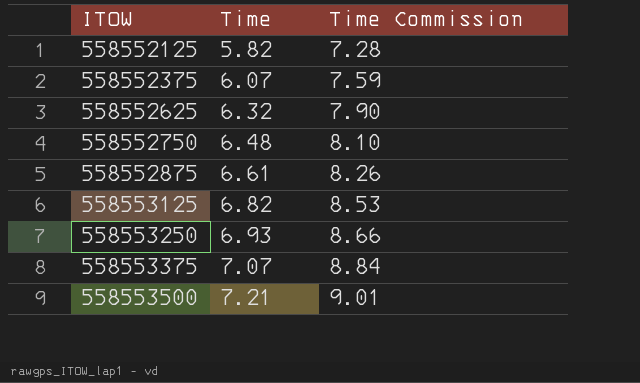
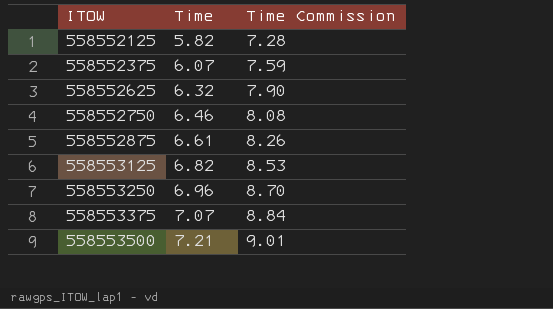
558552750 | Time: 6.48 -> 6.46
558552750 | Time Commission: 8.10 -> 8.08
558553250 | Time: 6.93 -> 6.96
558553250 | Time Commission: 8.66 -> 8.70

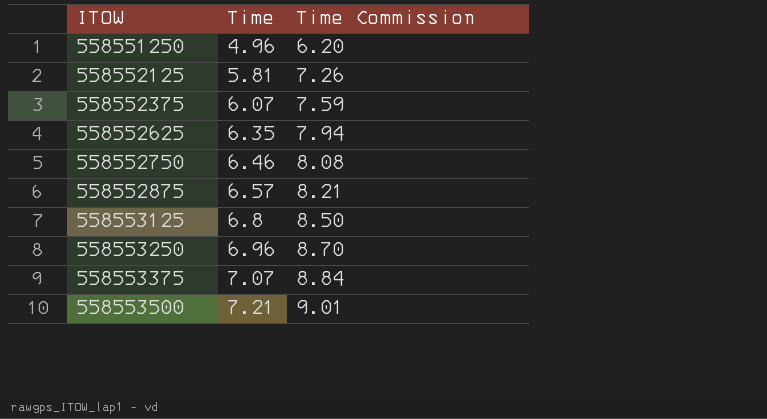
row 558551250: none -> 4.96 | 6.20
558552125 | Time: 5.82 -> 5.81
558552125 | Time Commission: 7.28 -> 7.26
558552625 | Time: 6.32 -> 6.35
558552625 | Time Commission: 7.90 -> 7.94
558552875 | Time: 6.61 -> 6.57
558552875 | Time Commission: 8.26 -> 8.21
558553125 | Time: 6.82 -> 6.8
558553125 | Time Commission: 8.53 -> 8.50

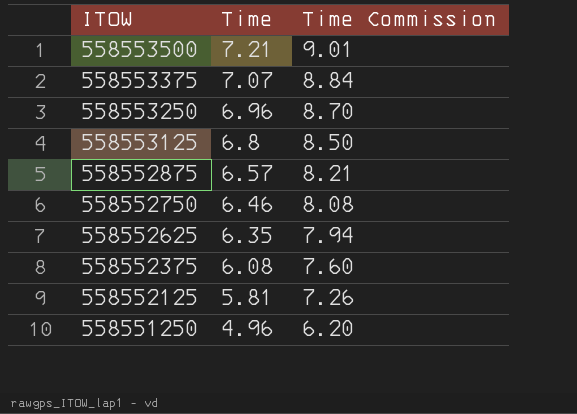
row order: ITOW ascending -> ITOW descending
558552375 | Time: 6.07 -> 6.08
558552375 | Time Commission: 7.59 -> 7.60

